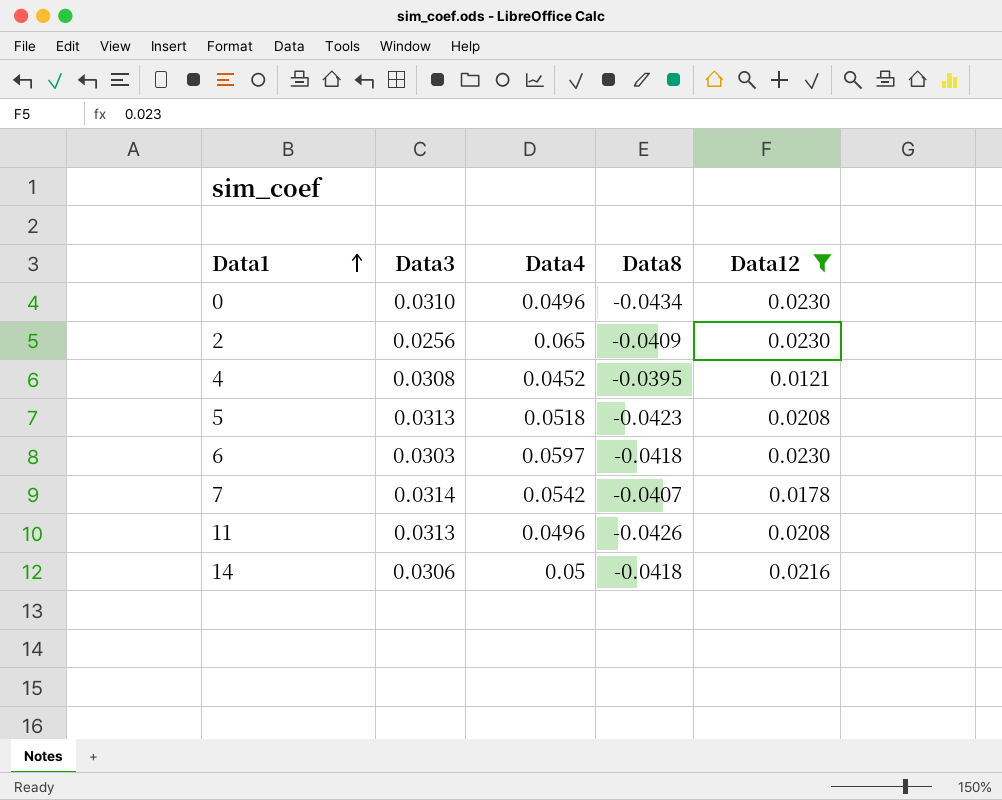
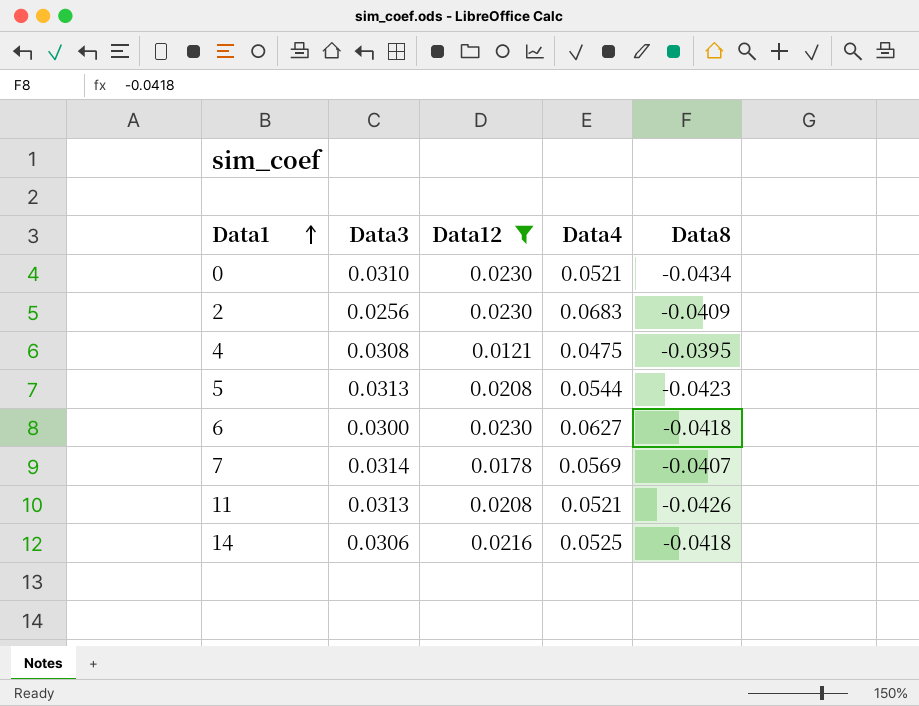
column Data12 | position: 5 -> 3
0 | Data4: 0.0496 -> 0.0521
2 | Data4: 0.065 -> 0.0683
4 | Data4: 0.0452 -> 0.0475
5 | Data4: 0.0518 -> 0.0544
6 | Data3: 0.0303 -> 0.0300
6 | Data4: 0.0597 -> 0.0627
7 | Data4: 0.0542 -> 0.0569
11 | Data4: 0.0496 -> 0.0521
14 | Data4: 0.05 -> 0.0525

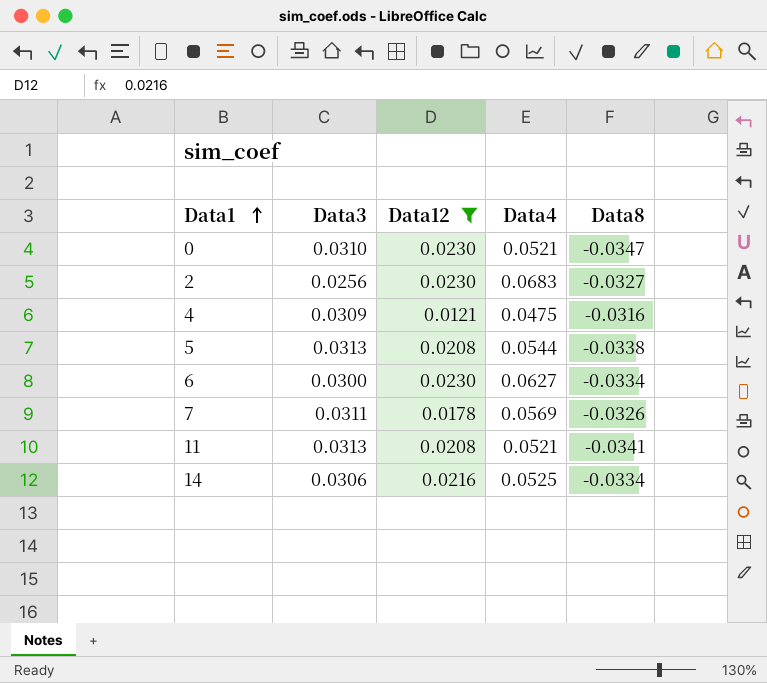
0 | Data8: -0.0434 -> -0.0347
2 | Data8: -0.0409 -> -0.0327
4 | Data3: 0.0308 -> 0.0309
4 | Data8: -0.0395 -> -0.0316
5 | Data8: -0.0423 -> -0.0338
6 | Data8: -0.0418 -> -0.0334
7 | Data3: 0.0314 -> 0.0311
7 | Data8: -0.0407 -> -0.0326
11 | Data8: -0.0426 -> -0.0341
14 | Data8: -0.0418 -> -0.0334

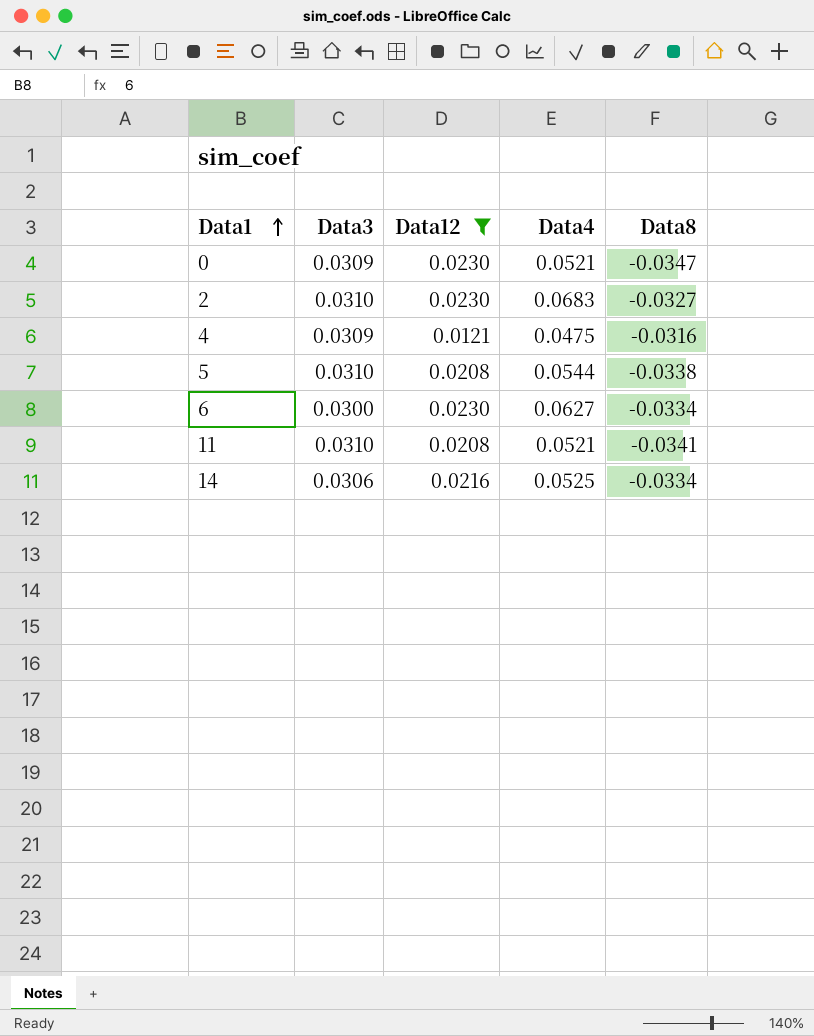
row 7: 0.0311 | 0.0178 | 0.0569 | -0.0326 -> none
0 | Data3: 0.0310 -> 0.0309
2 | Data3: 0.0256 -> 0.0310
5 | Data3: 0.0313 -> 0.0310
11 | Data3: 0.0313 -> 0.0310

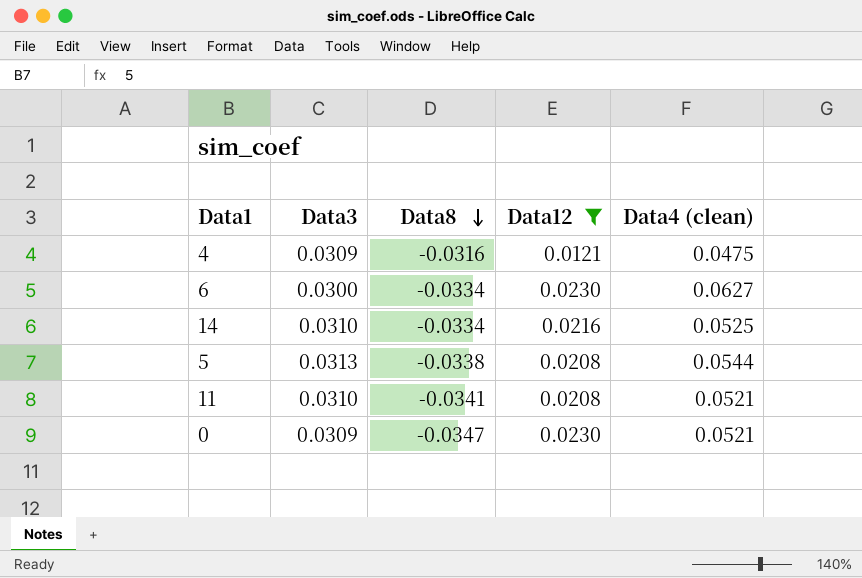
row order: Data1 ascending -> Data8 descending
column Data8 | position: 5 -> 3
column name: Data4 -> Data4 (clean)
row 2: 0.0310 | 0.0230 | 0.0683 | -0.0327 -> none
14 | Data3: 0.0306 -> 0.0310
5 | Data3: 0.0310 -> 0.0313

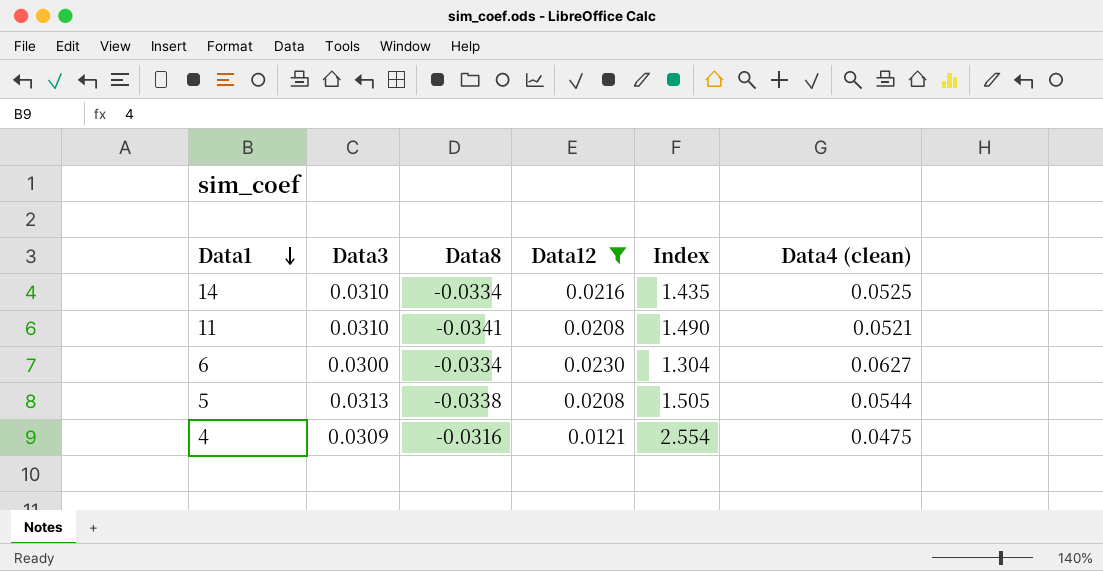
row order: Data8 descending -> Data1 descending
column Index | formula: none -> [Data3] / [Data12]
row 0: 0.0309 | -0.0347 | 0.0230 | 0.0521 -> none

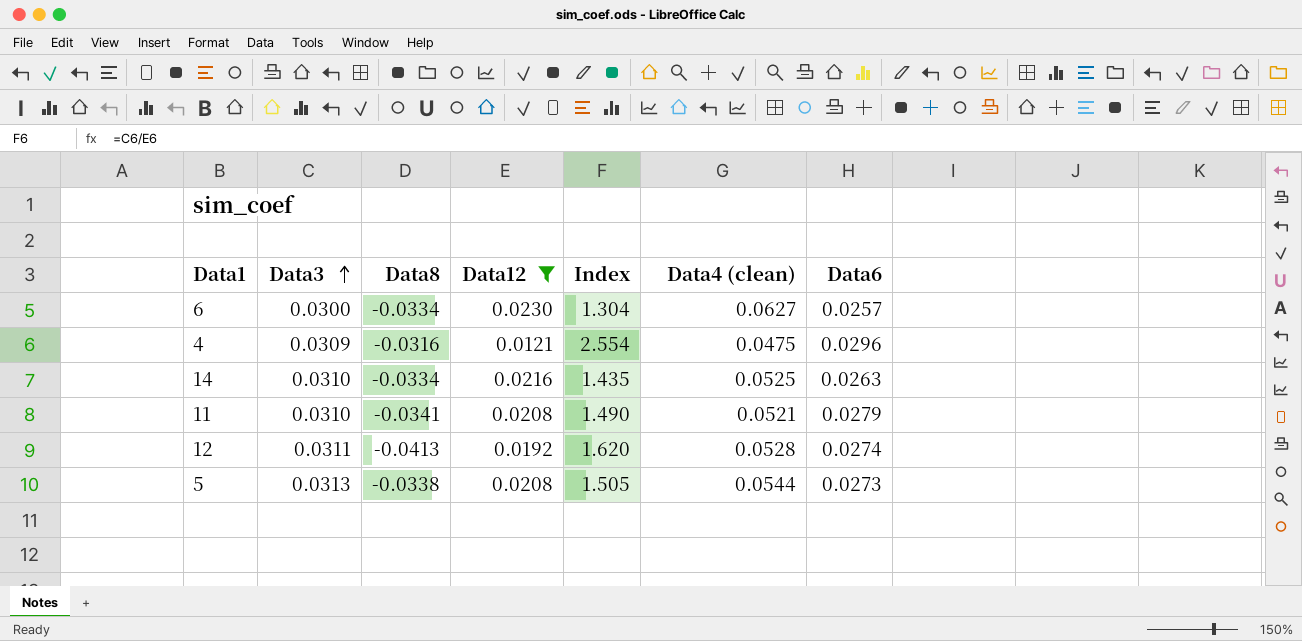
row order: Data1 descending -> Data3 ascending
column Data6 | position: none -> 7
row 12: none -> 0.0311 | -0.0413 | 0.0192 | 1.620 | 0.0528 | 0.0274

